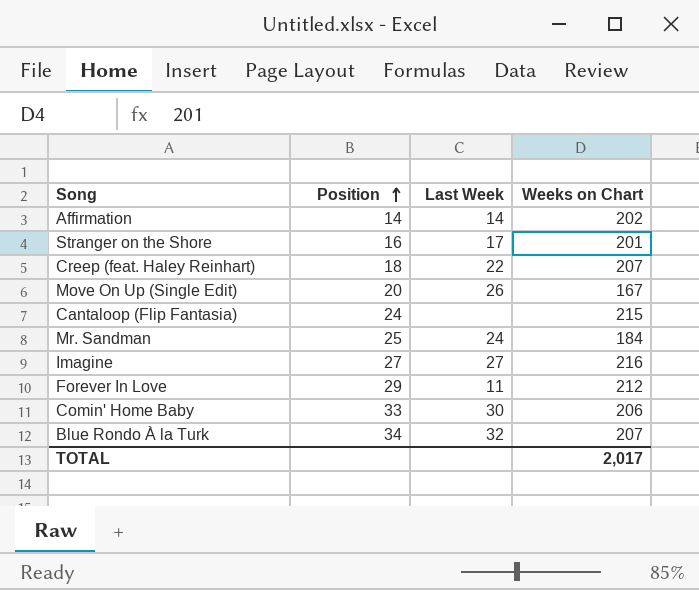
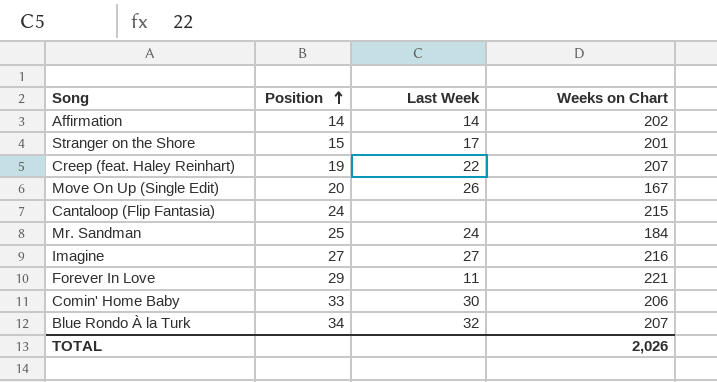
Stranger on the Shore | Position: 16 -> 15
Creep (feat. Haley Reinhart) | Position: 18 -> 19
Forever In Love | Weeks on Chart: 212 -> 221
TOTAL | Weeks on Chart: 2,017 -> 2,026

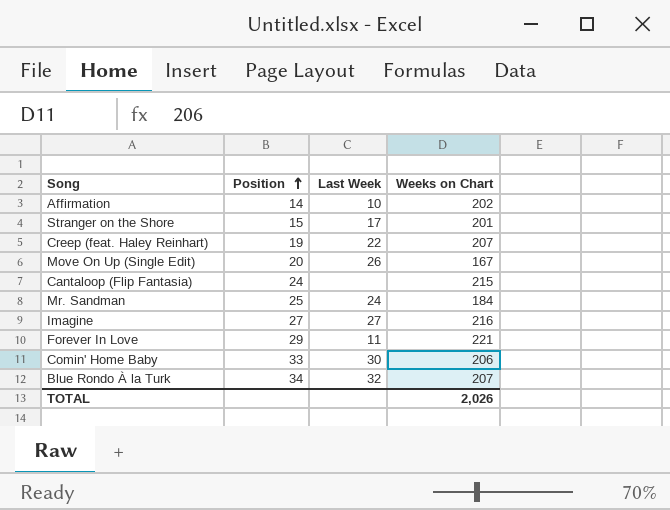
Affirmation | Last Week: 14 -> 10

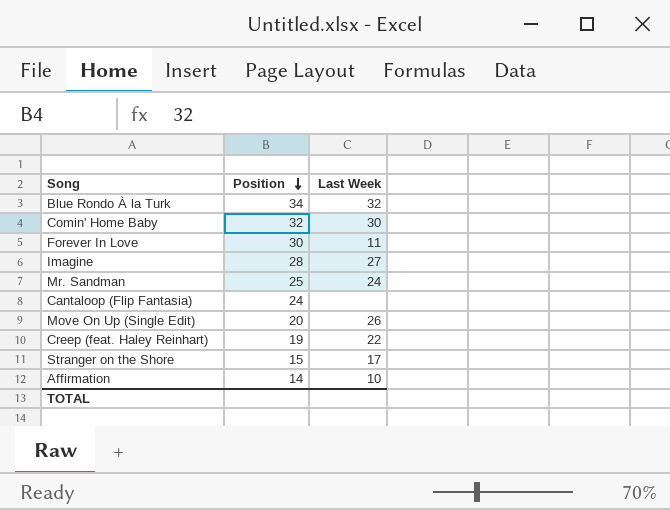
row order: Position ascending -> Position descending
column Weeks on Chart | position: 4 -> none
Comin' Home Baby | Position: 33 -> 32
Forever In Love | Position: 29 -> 30
Imagine | Position: 27 -> 28

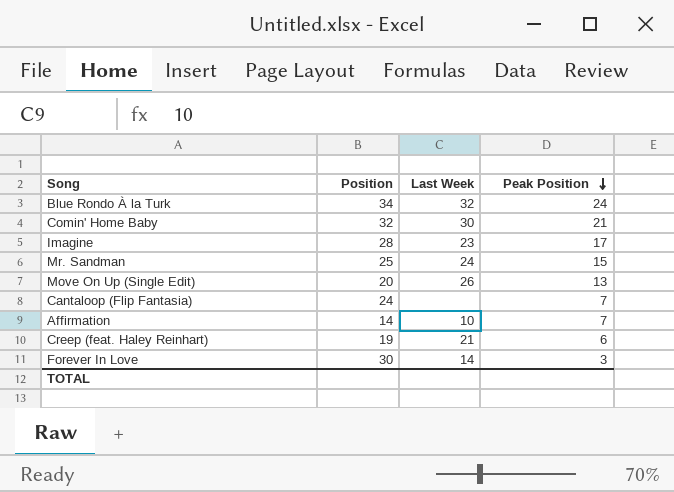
row order: Position descending -> Peak Position descending
column Peak Position | position: none -> 4
row Stranger on the Shore: 15 | 17 -> none
Imagine | Last Week: 27 -> 23
Creep (feat. Haley Reinhart) | Last Week: 22 -> 21
Forever In Love | Last Week: 11 -> 14

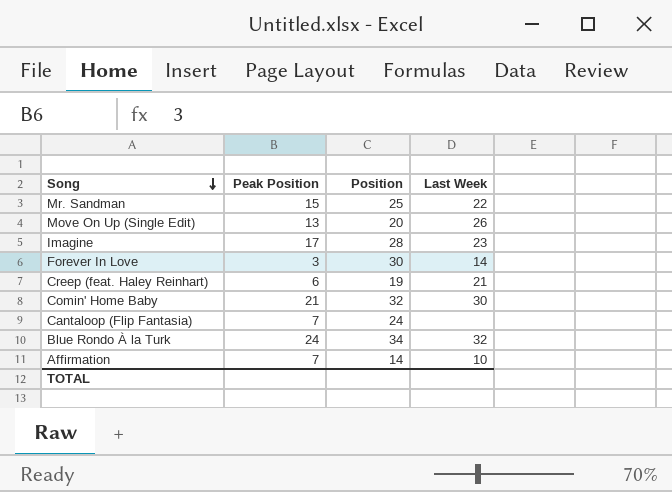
row order: Peak Position descending -> Song descending
column Peak Position | position: 4 -> 2
Mr. Sandman | Last Week: 24 -> 22

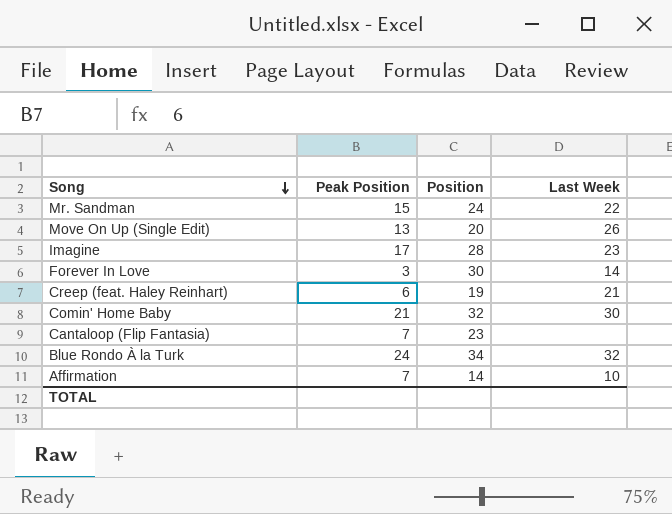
Mr. Sandman | Position: 25 -> 24
Cantaloop (Flip Fantasia) | Position: 24 -> 23

